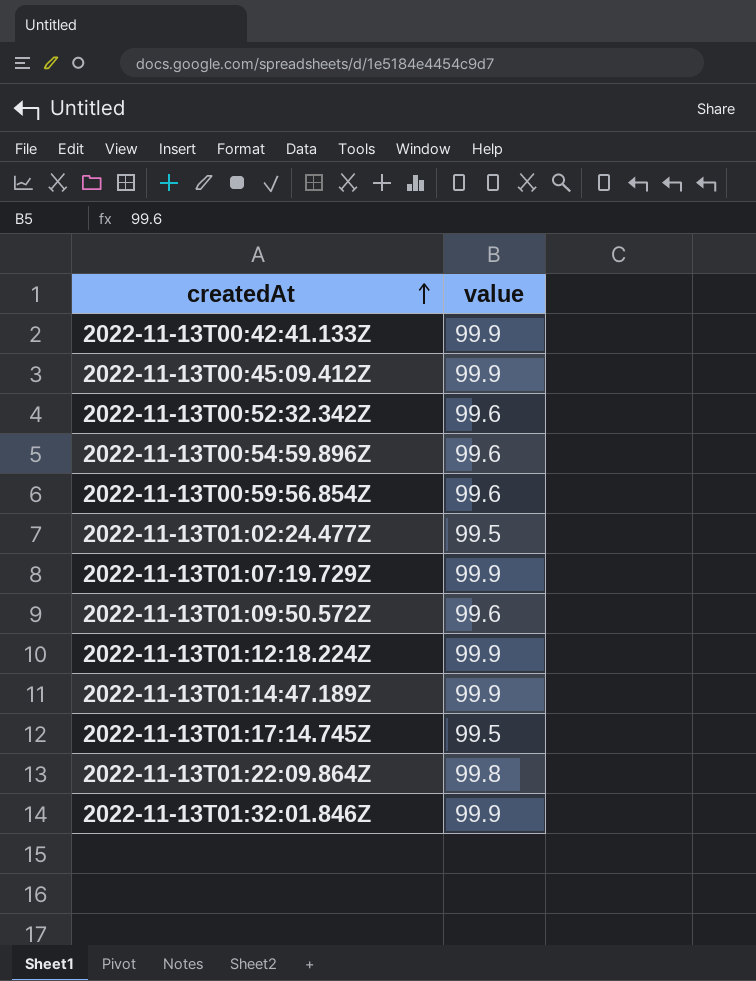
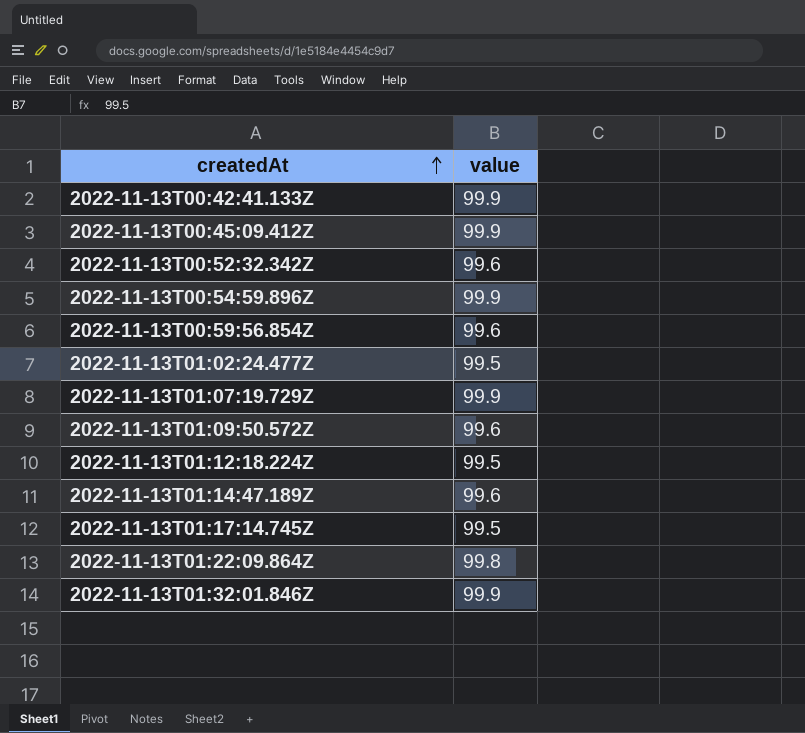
2022-11-13T00:54:59.896Z | value: 99.6 -> 99.9
2022-11-13T01:12:18.224Z | value: 99.9 -> 99.5
2022-11-13T01:14:47.189Z | value: 99.9 -> 99.6

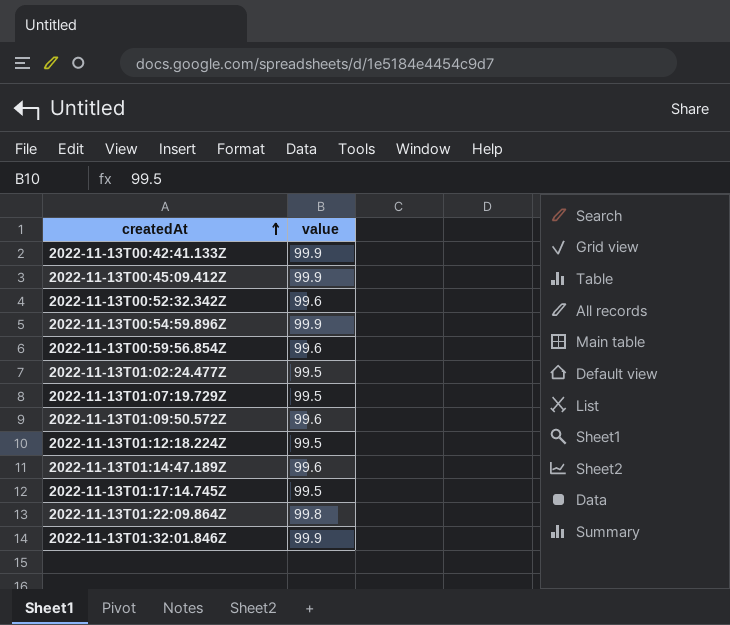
2022-11-13T01:07:19.729Z | value: 99.9 -> 99.5

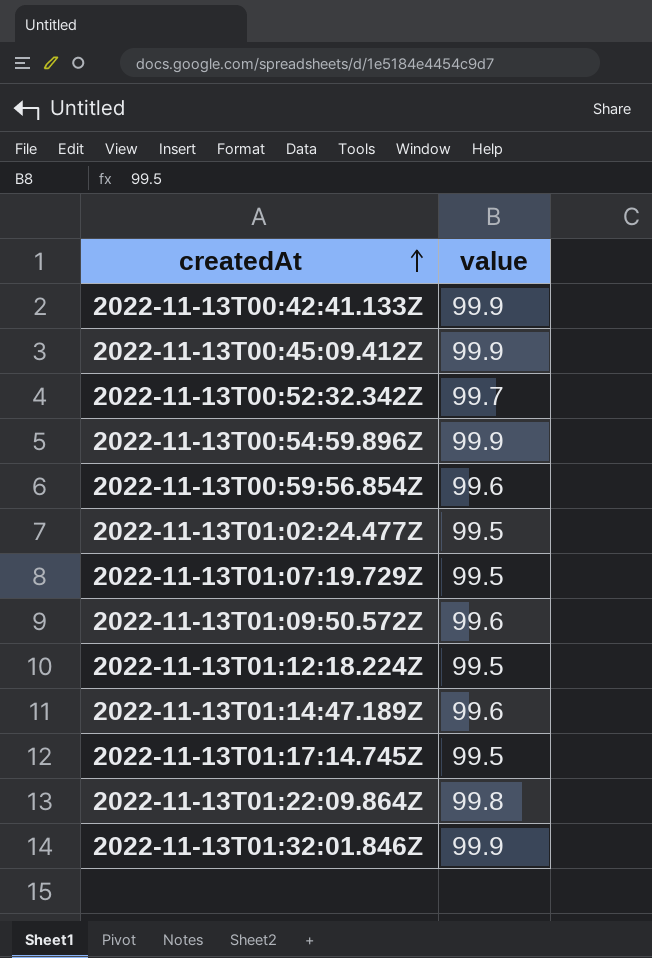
2022-11-13T00:52:32.342Z | value: 99.6 -> 99.7

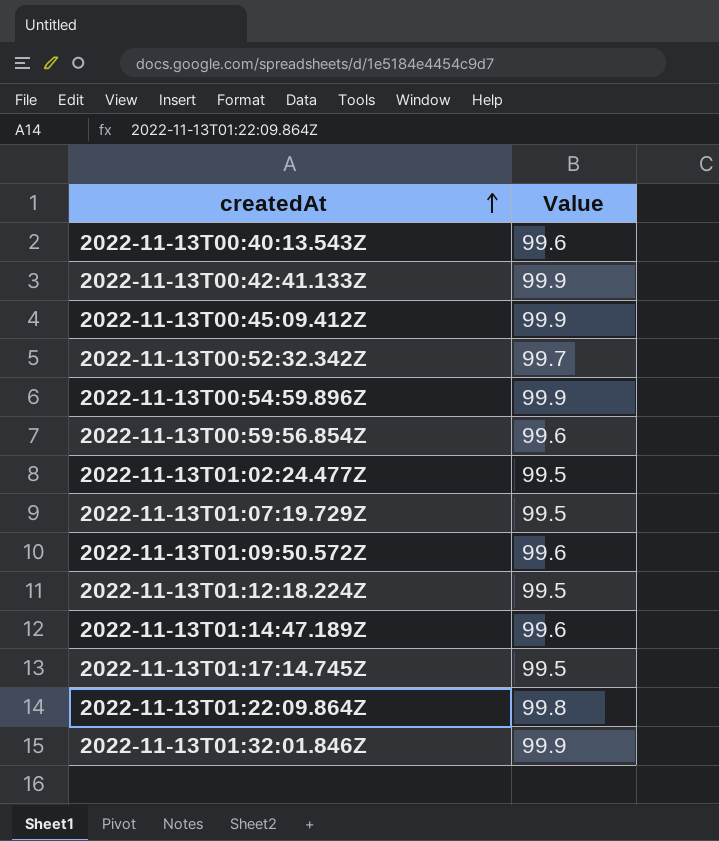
column name: value -> Value
row 2022-11-13T00:40:13.543Z: none -> 99.6

